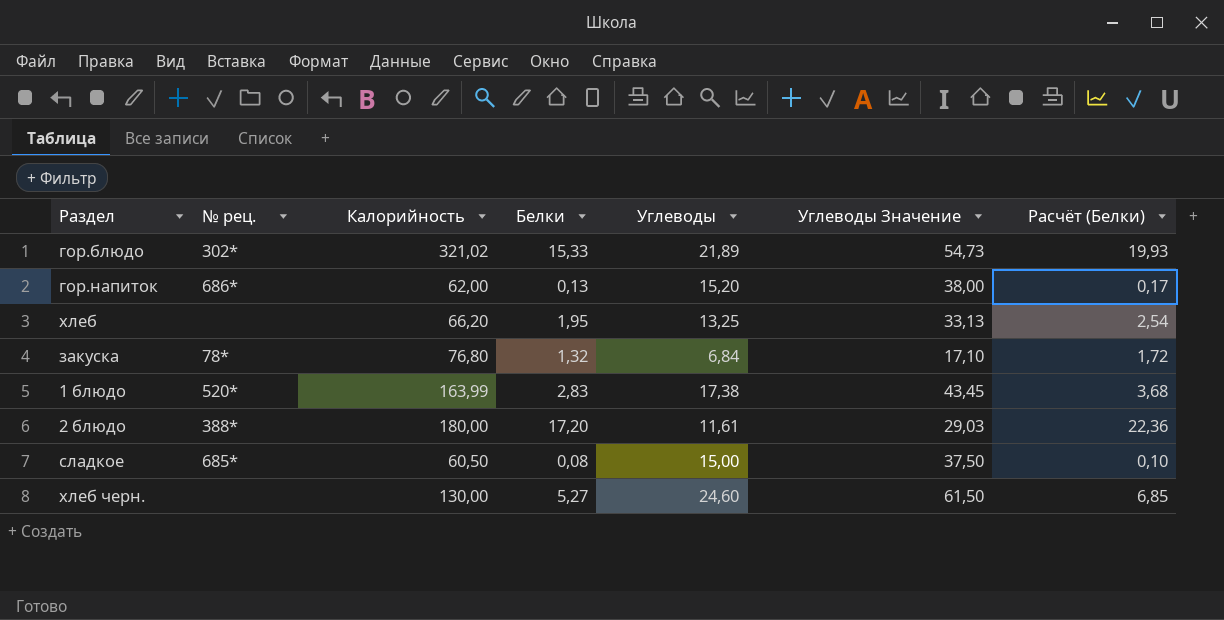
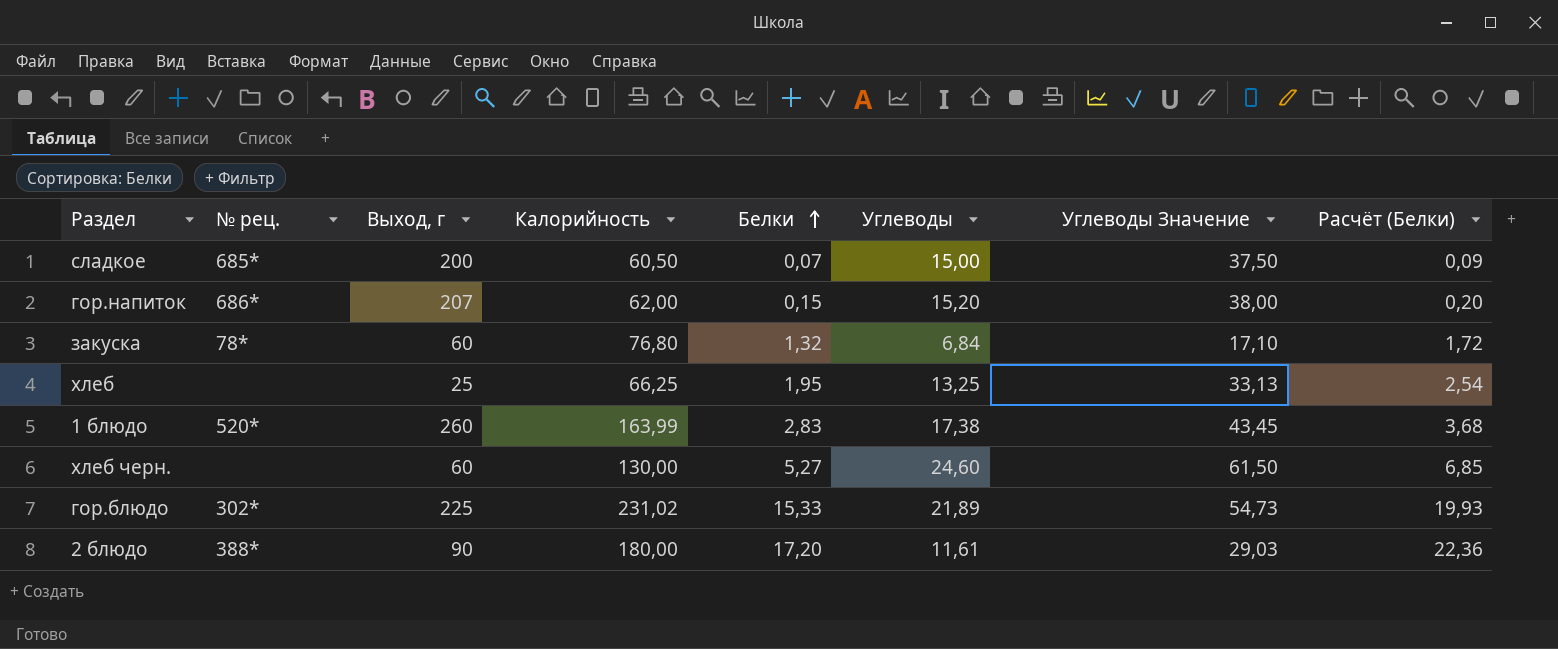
row order: none -> Белки ascending
column Выход, г | position: none -> 3
сладкое | Белки: 0,08 -> 0,07
сладкое | Расчёт (Белки): 0,10 -> 0,09
гор.напиток | Белки: 0,13 -> 0,15
гор.напиток | Расчёт (Белки): 0,17 -> 0,20
хлеб | Калорийность: 66,20 -> 66,25
гор.блюдо | Калорийность: 321,02 -> 231,02

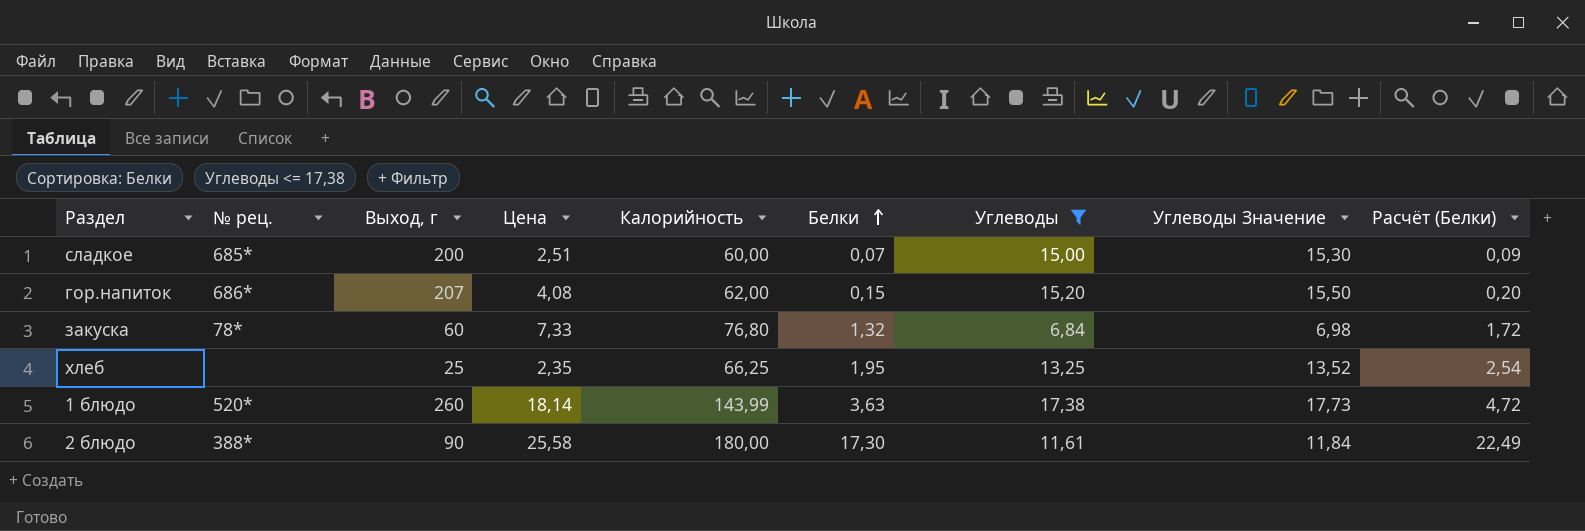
filter: none -> Углеводы <= 17,38
column Цена | position: none -> 4
column Углеводы Значение | formula: [Углеводы] * 2,5 -> [Углеводы] * 1,02
сладкое | Калорийность: 60,50 -> 60,00
1 блюдо | Калорийность: 163,99 -> 143,99
1 блюдо | Белки: 2,83 -> 3,63
1 блюдо | Расчёт (Белки): 3,68 -> 4,72
2 блюдо | Белки: 17,20 -> 17,30
2 блюдо | Расчёт (Белки): 22,36 -> 22,49

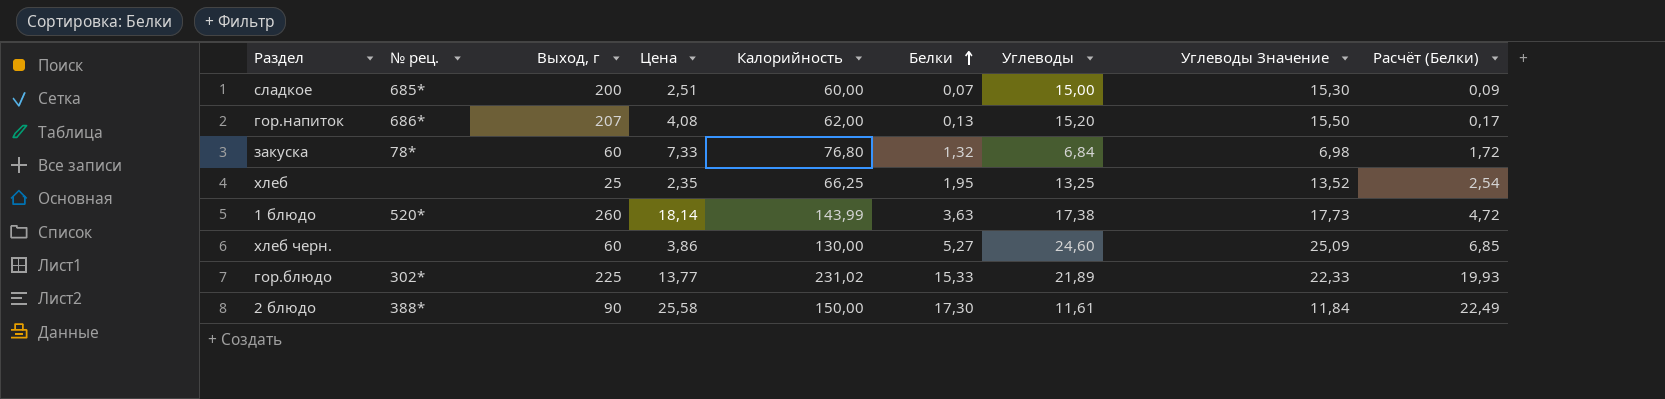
filter: Углеводы <= 17,38 -> none
гор.напиток | Белки: 0,15 -> 0,13
гор.напиток | Расчёт (Белки): 0,20 -> 0,17
2 блюдо | Калорийность: 180,00 -> 150,00

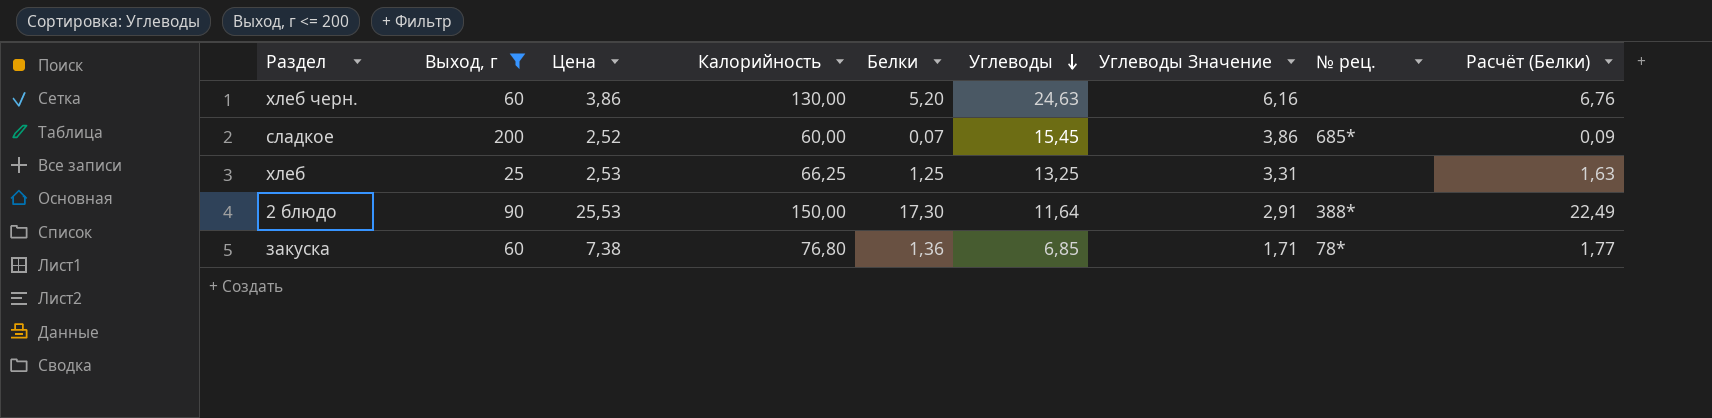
filter: none -> Выход, г <= 200
row order: Белки ascending -> Углеводы descending
column Углеводы Значение | formula: [Углеводы] * 1,02 -> [Углеводы] * 0,25
column № рец. | position: 2 -> 8
хлеб черн. | Белки: 5,27 -> 5,20
хлеб черн. | Углеводы: 24,60 -> 24,63
хлеб черн. | Расчёт (Белки): 6,85 -> 6,76
сладкое | Цена: 2,51 -> 2,52
сладкое | Углеводы: 15,00 -> 15,45
хлеб | Цена: 2,35 -> 2,53
хлеб | Белки: 1,95 -> 1,25
хлеб | Расчёт (Белки): 2,54 -> 1,63
2 блюдо | Цена: 25,58 -> 25,53
2 блюдо | Углеводы: 11,61 -> 11,64
закуска | Цена: 7,33 -> 7,38
закуска | Белки: 1,32 -> 1,36
закуска | Углеводы: 6,84 -> 6,85
закуска | Расчёт (Белки): 1,72 -> 1,77

